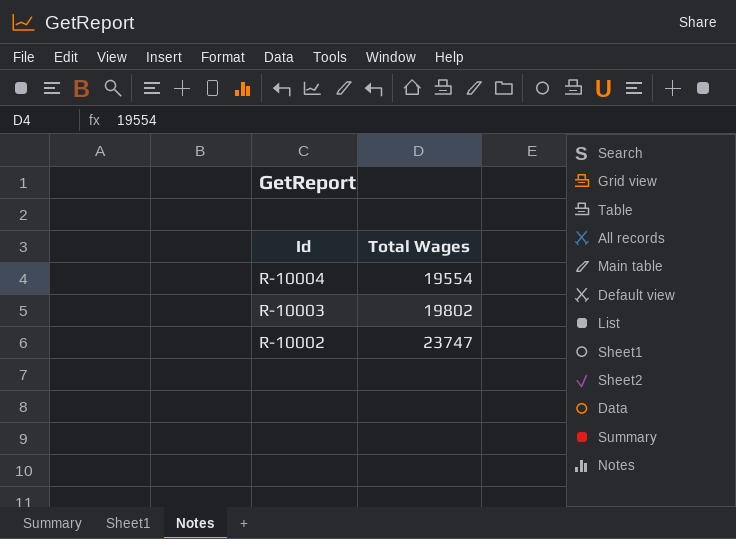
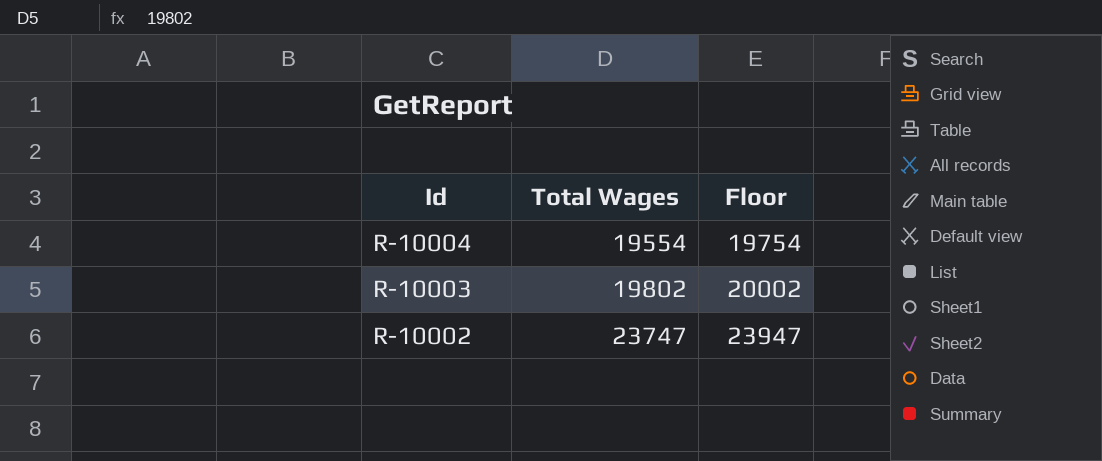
column Floor | formula: none -> [Total Wages] + 200

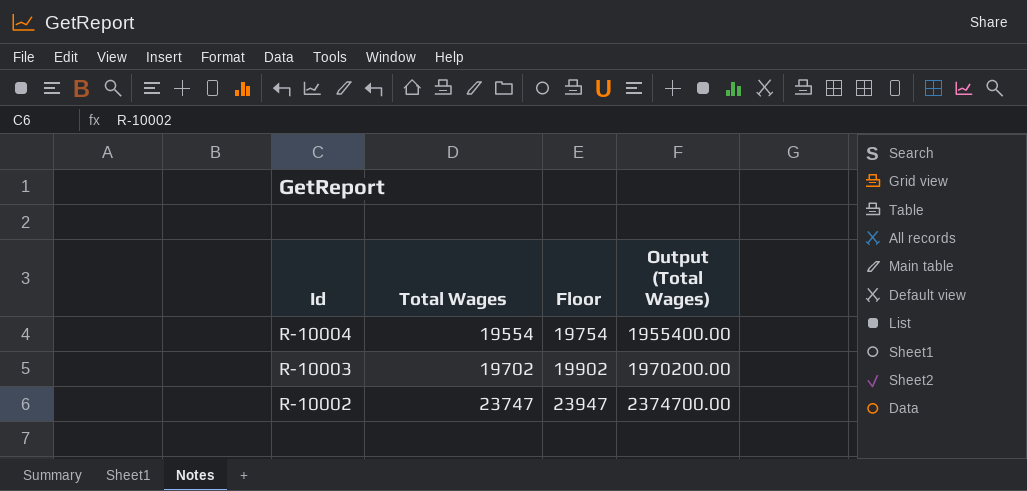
column Output (Total Wages) | formula: none -> [Total Wages] * 100
R-10003 | Total Wages: 19802 -> 19702
R-10003 | Floor: 20002 -> 19902

